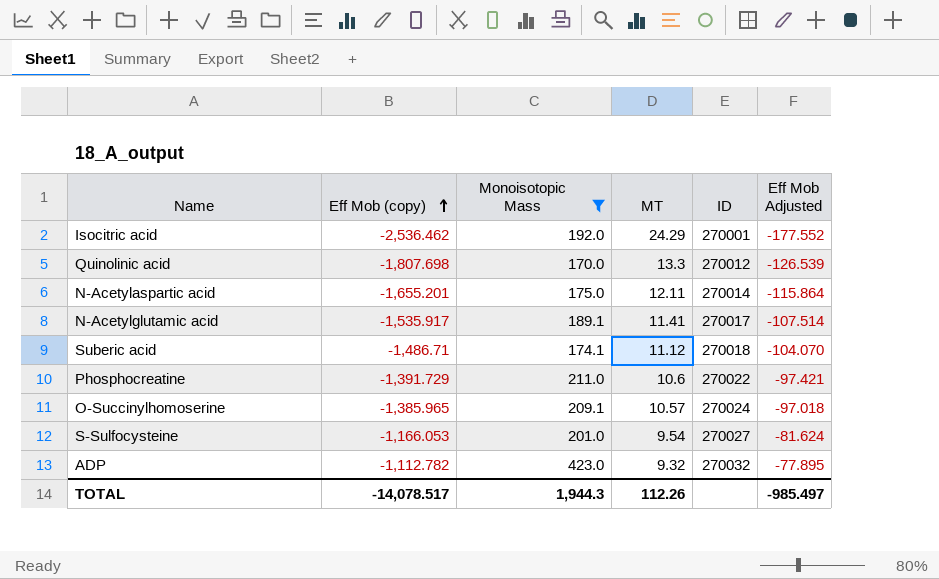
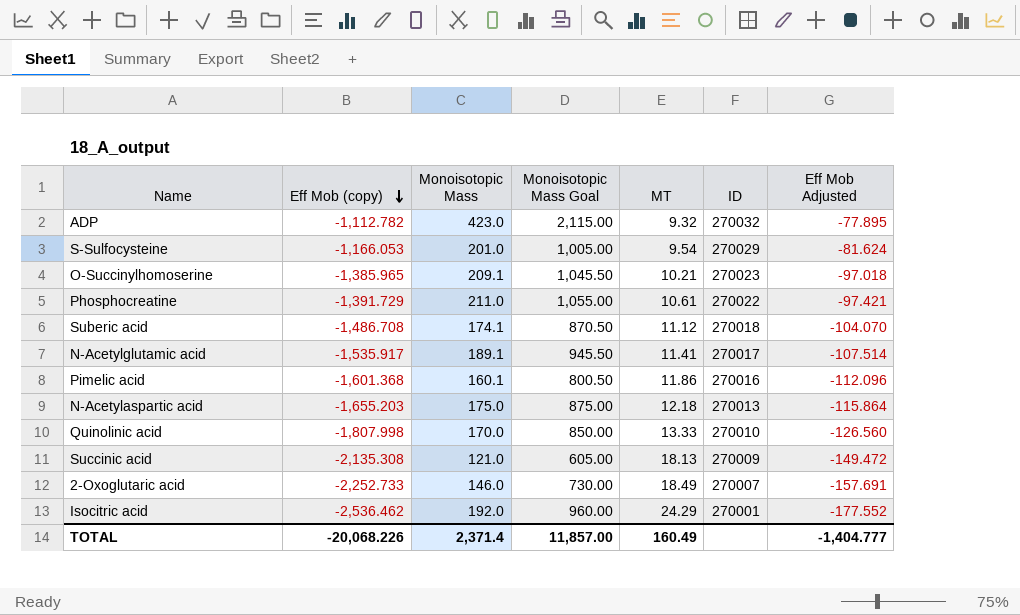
filter: Monoisotopic Mass >= 170.0 -> none
row order: Eff Mob (copy) ascending -> Eff Mob (copy) descending
column Monoisotopic Mass Goal | formula: none -> [Monoisotopic Mass] * 5
S-Sulfocysteine | ID: 270027 -> 270029
O-Succinylhomoserine | MT: 10.57 -> 10.21
O-Succinylhomoserine | ID: 270024 -> 270023
Phosphocreatine | MT: 10.6 -> 10.61
Suberic acid | Eff Mob (copy): -1,486.71 -> -1,486.708
N-Acetylaspartic acid | Eff Mob (copy): -1,655.201 -> -1,655.203
N-Acetylaspartic acid | MT: 12.11 -> 12.18
N-Acetylaspartic acid | ID: 270014 -> 270013
Quinolinic acid | Eff Mob (copy): -1,807.698 -> -1,807.998
Quinolinic acid | MT: 13.3 -> 13.33
Quinolinic acid | ID: 270012 -> 270010
Quinolinic acid | Eff Mob Adjusted: -126.539 -> -126.560
TOTAL | Eff Mob (copy): -14,078.517 -> -20,068.226
TOTAL | Monoisotopic Mass: 1,944.3 -> 2,371.4
TOTAL | MT: 112.26 -> 160.49
TOTAL | Eff Mob Adjusted: -985.497 -> -1,404.777

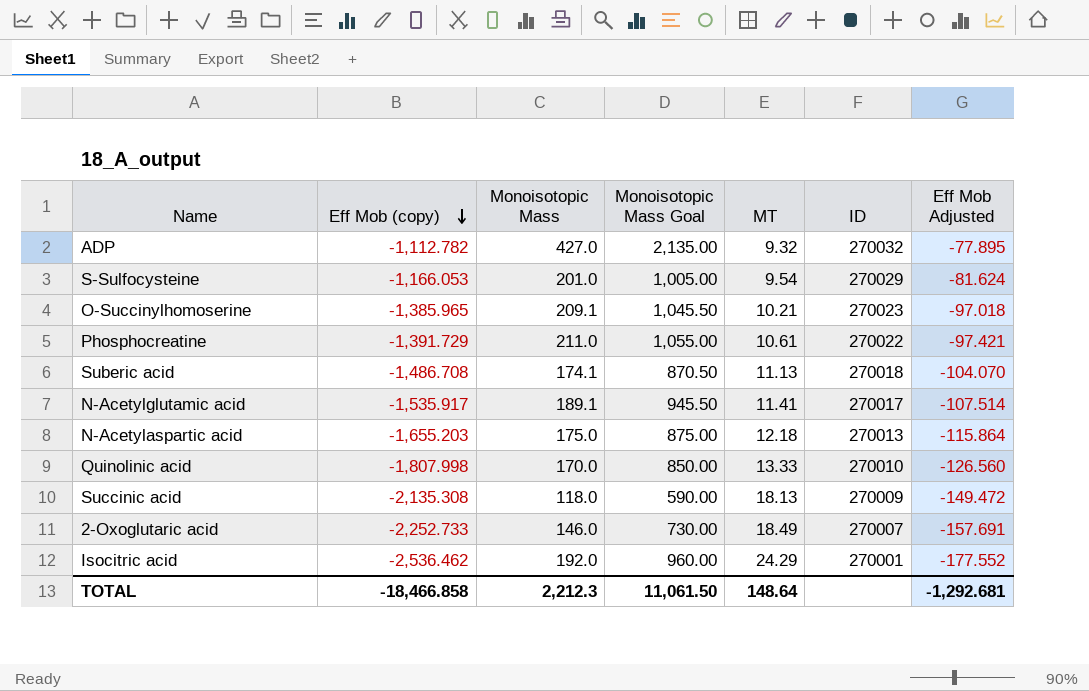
row Pimelic acid: -1,601.368 | 160.1 | 800.50 | 11.86 | 270016 | -112.096 -> none
ADP | Monoisotopic Mass: 423.0 -> 427.0
ADP | Monoisotopic Mass Goal: 2,115.00 -> 2,135.00
Suberic acid | MT: 11.12 -> 11.13
Succinic acid | Monoisotopic Mass: 121.0 -> 118.0
Succinic acid | Monoisotopic Mass Goal: 605.00 -> 590.00
TOTAL | Eff Mob (copy): -20,068.226 -> -18,466.858
TOTAL | Monoisotopic Mass: 2,371.4 -> 2,212.3
TOTAL | Monoisotopic Mass Goal: 11,857.00 -> 11,061.50
TOTAL | MT: 160.49 -> 148.64
TOTAL | Eff Mob Adjusted: -1,404.777 -> -1,292.681

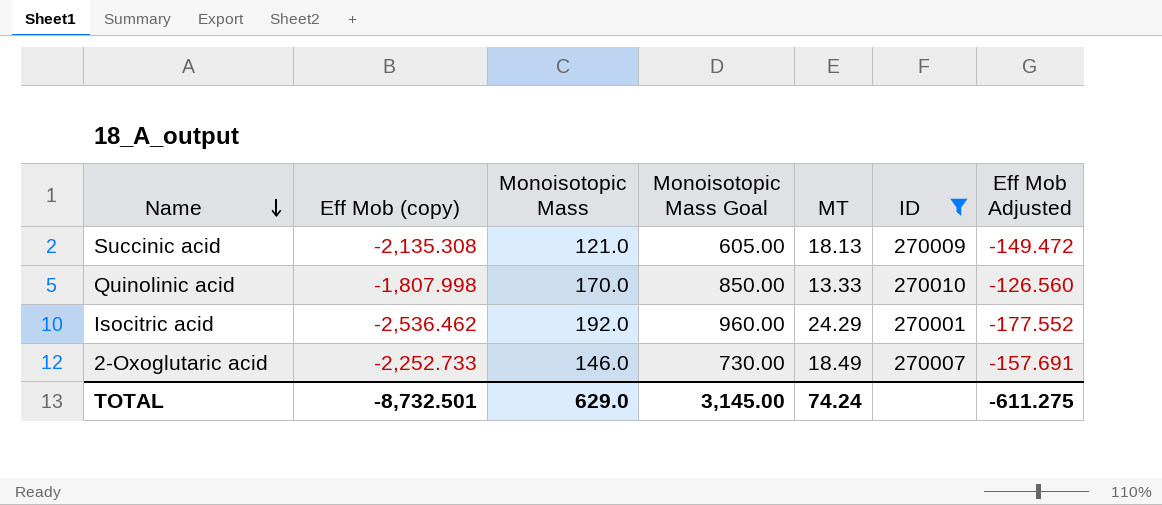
filter: none -> ID <= 270010
row order: Eff Mob (copy) descending -> Name descending
Succinic acid | Monoisotopic Mass: 118.0 -> 121.0
Succinic acid | Monoisotopic Mass Goal: 590.00 -> 605.00
TOTAL | Eff Mob (copy): -18,466.858 -> -8,732.501
TOTAL | Monoisotopic Mass: 2,212.3 -> 629.0
TOTAL | Monoisotopic Mass Goal: 11,061.50 -> 3,145.00
TOTAL | MT: 148.64 -> 74.24
TOTAL | Eff Mob Adjusted: -1,292.681 -> -611.275

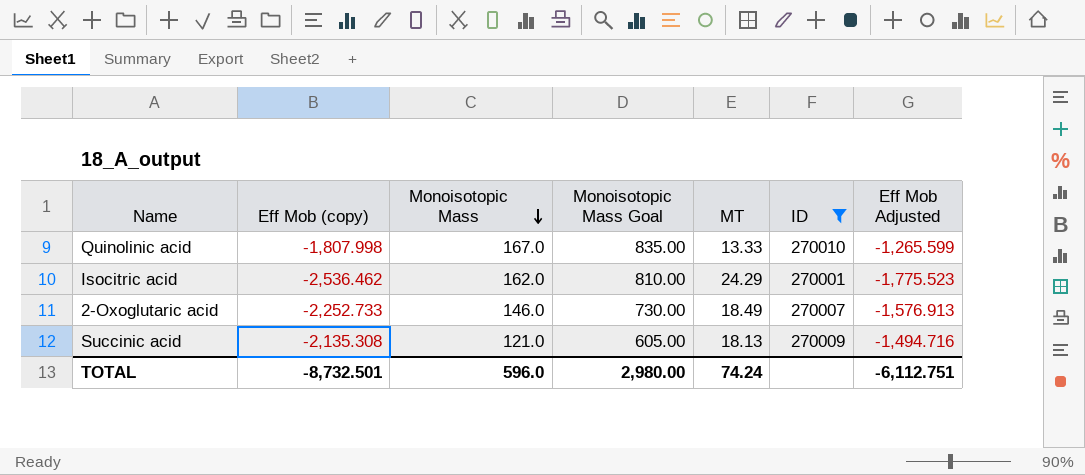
row order: Name descending -> Monoisotopic Mass descending
column Eff Mob Adjusted | formula: [Eff Mob (copy)] * 0.07 -> [Eff Mob (copy)] * 0.7
Quinolinic acid | Monoisotopic Mass: 170.0 -> 167.0
Quinolinic acid | Monoisotopic Mass Goal: 850.00 -> 835.00
Isocitric acid | Monoisotopic Mass: 192.0 -> 162.0
Isocitric acid | Monoisotopic Mass Goal: 960.00 -> 810.00
TOTAL | Monoisotopic Mass: 629.0 -> 596.0
TOTAL | Monoisotopic Mass Goal: 3,145.00 -> 2,980.00
TOTAL | Eff Mob Adjusted: -611.275 -> -6,112.751

